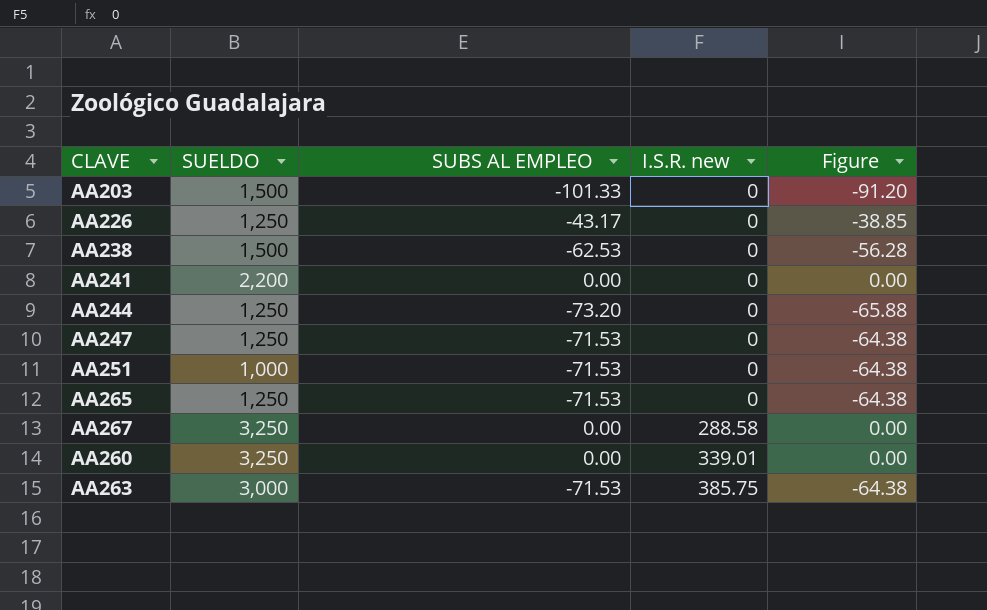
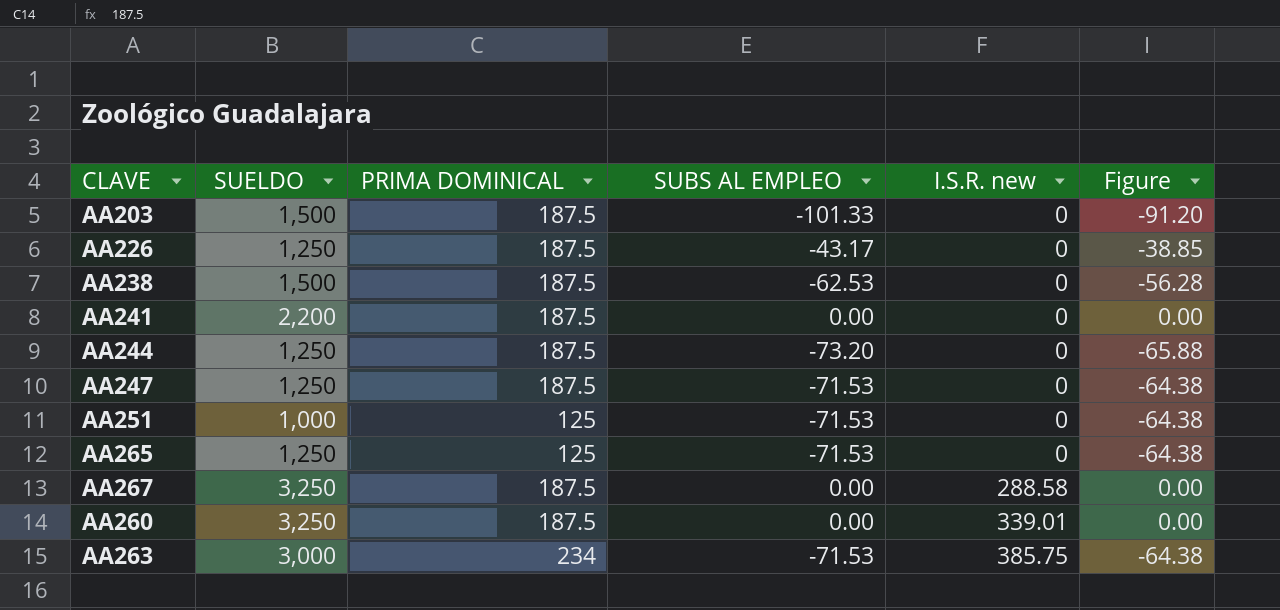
column PRIMA DOMINICAL | position: none -> 3

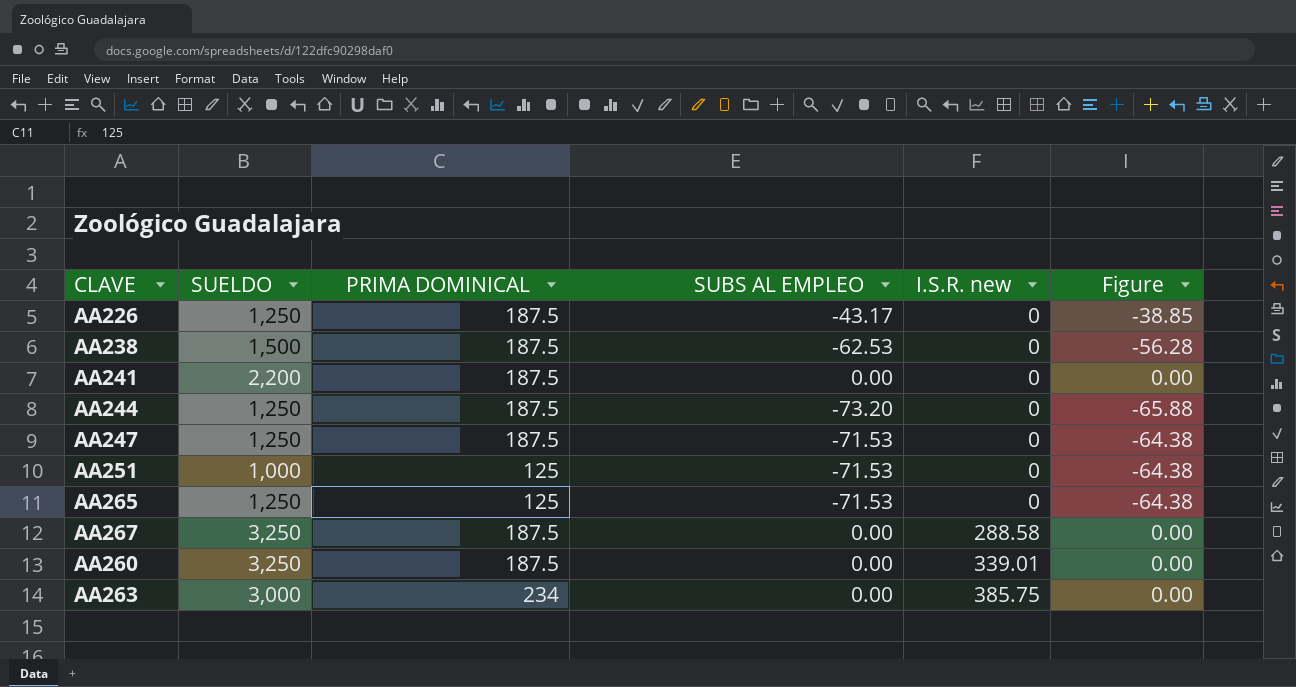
row AA203: 1,500 | 187.5 | -101.33 | 0 | -91.20 -> none
AA263 | SUBS AL EMPLEO: -71.53 -> 0.00
AA263 | Figure: -64.38 -> 0.00

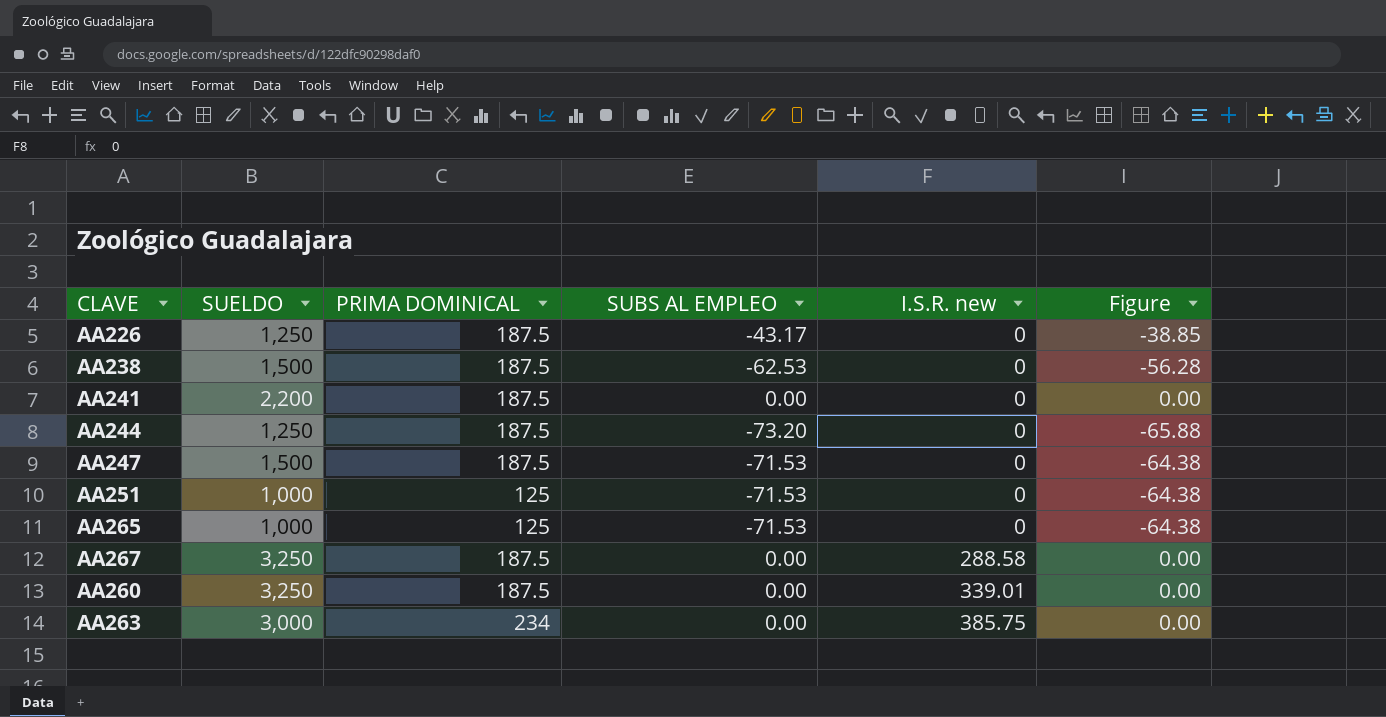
AA247 | SUELDO: 1,250 -> 1,500
AA265 | SUELDO: 1,250 -> 1,000

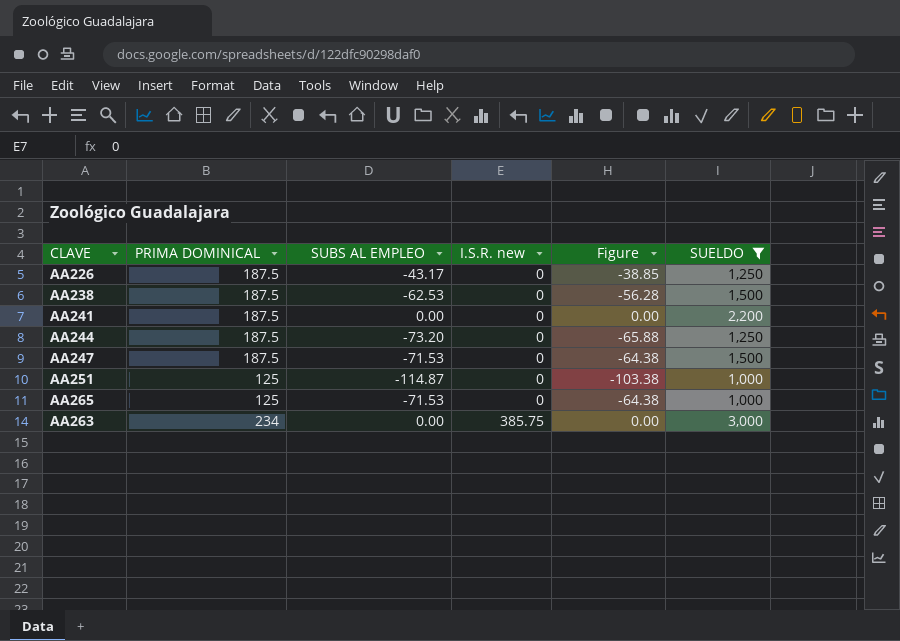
filter: none -> SUELDO != 3,250
column SUELDO | position: 2 -> 6
AA251 | SUBS AL EMPLEO: -71.53 -> -114.87
AA251 | Figure: -64.38 -> -103.38

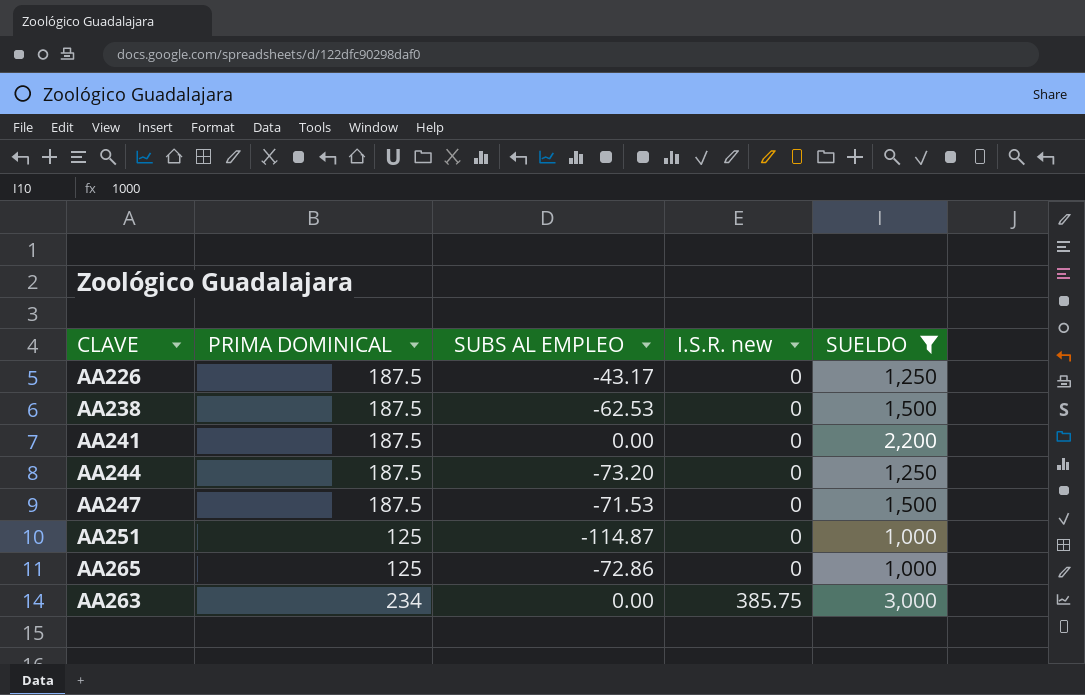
column Figure | formula: [SUBS AL EMPLEO] * 0.9 -> none
AA265 | SUBS AL EMPLEO: -71.53 -> -72.86

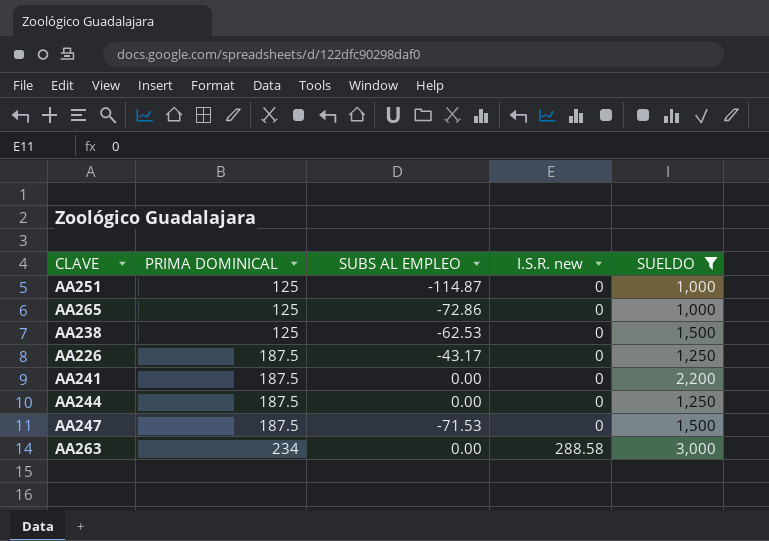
row order: I.S.R. new ascending -> PRIMA DOMINICAL ascending
AA238 | PRIMA DOMINICAL: 187.5 -> 125
AA244 | SUBS AL EMPLEO: -73.20 -> 0.00
AA263 | I.S.R. new: 385.75 -> 288.58

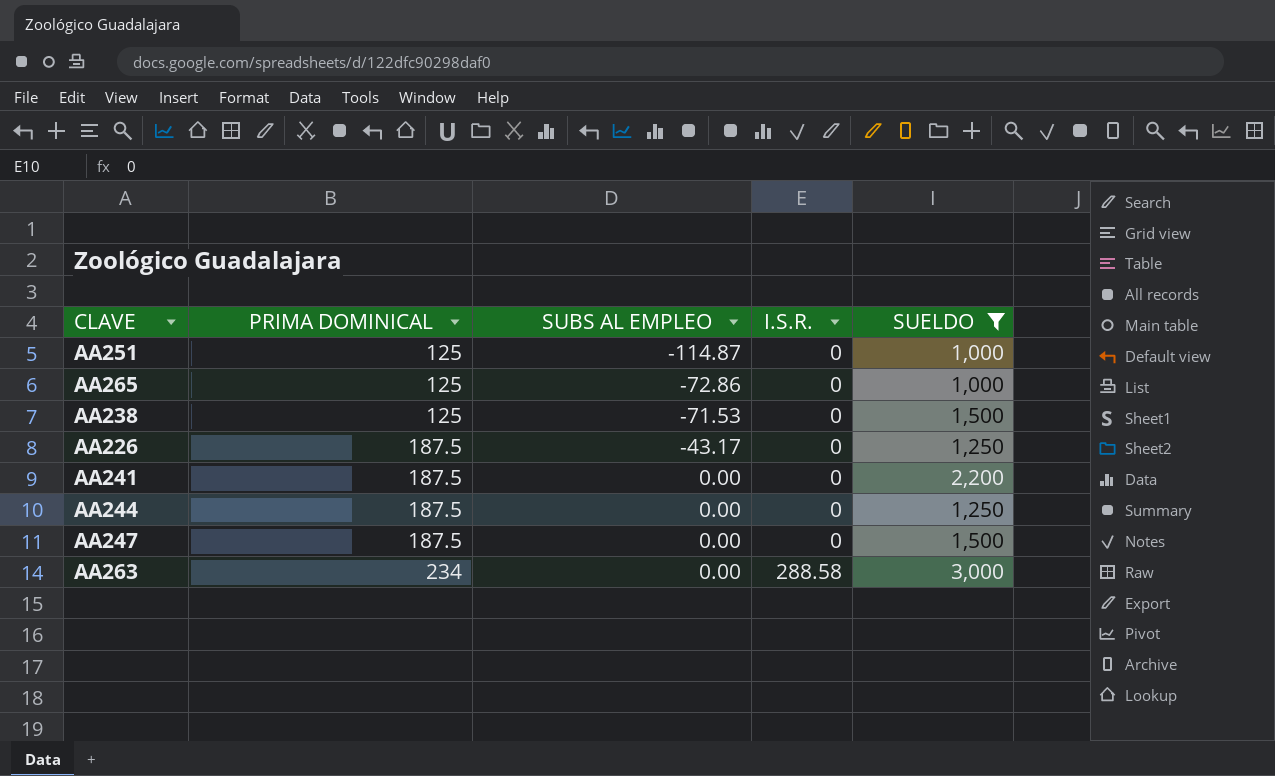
column name: I.S.R. new -> I.S.R.
AA238 | SUBS AL EMPLEO: -62.53 -> -71.53
AA247 | SUBS AL EMPLEO: -71.53 -> 0.00

